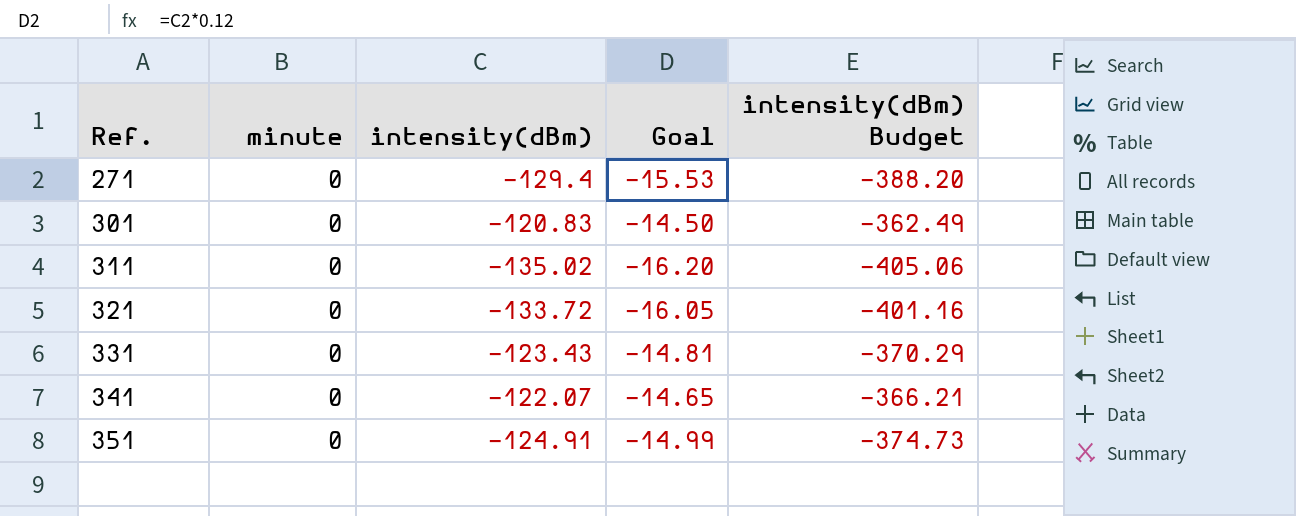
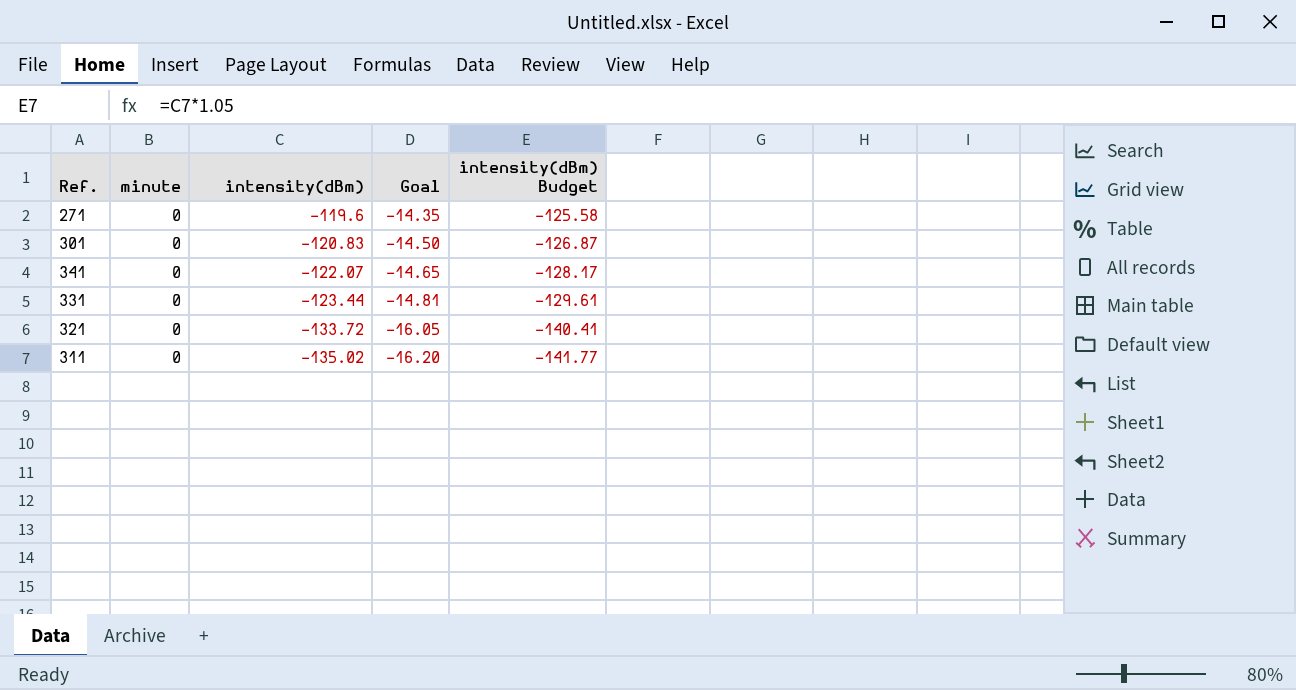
row order: Ref. ascending -> intensity(dBm) descending
column intensity(dBm) Budget | formula: [intensity(dBm)] * 3 -> [intensity(dBm)] * 1.05
row 351: 0 | -124.91 | -14.99 | -374.73 -> none
271 | intensity(dBm): -129.4 -> -119.6
271 | Goal: -15.53 -> -14.35
331 | intensity(dBm): -123.43 -> -123.44

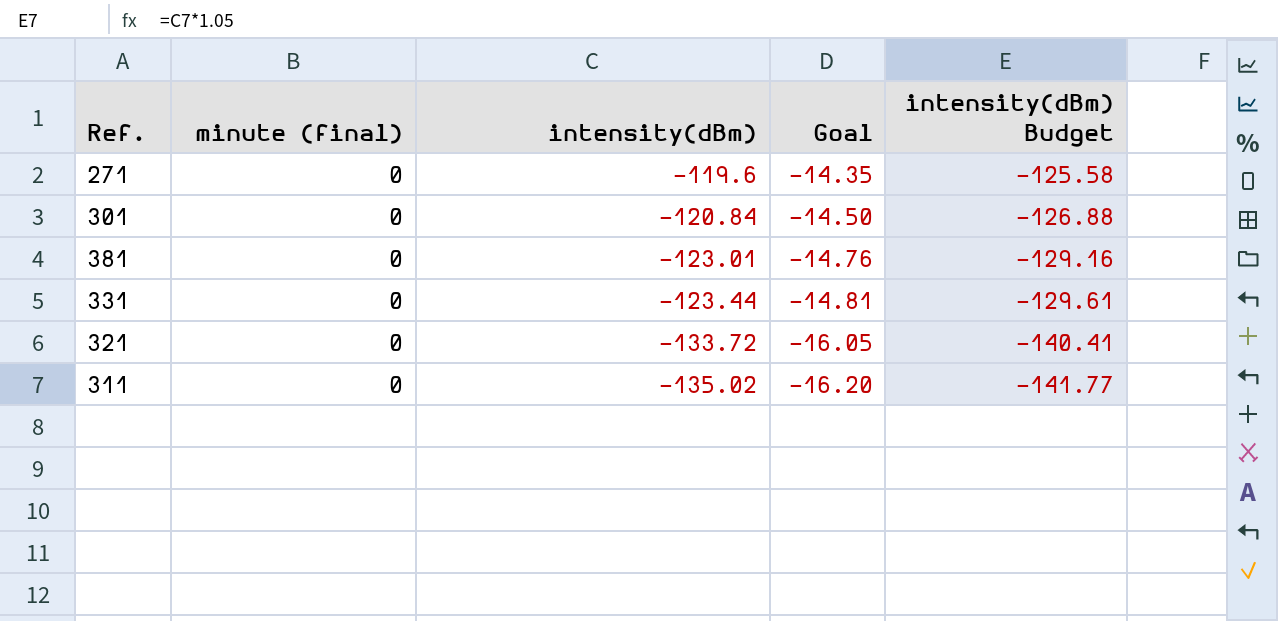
column name: minute -> minute (final)
row 341: 0 | -122.07 | -14.65 | -128.17 -> none
301 | intensity(dBm): -120.83 -> -120.84
301 | intensity(dBm) Budget: -126.87 -> -126.88
row 381: none -> 0 | -123.01 | -14.76 | -129.16

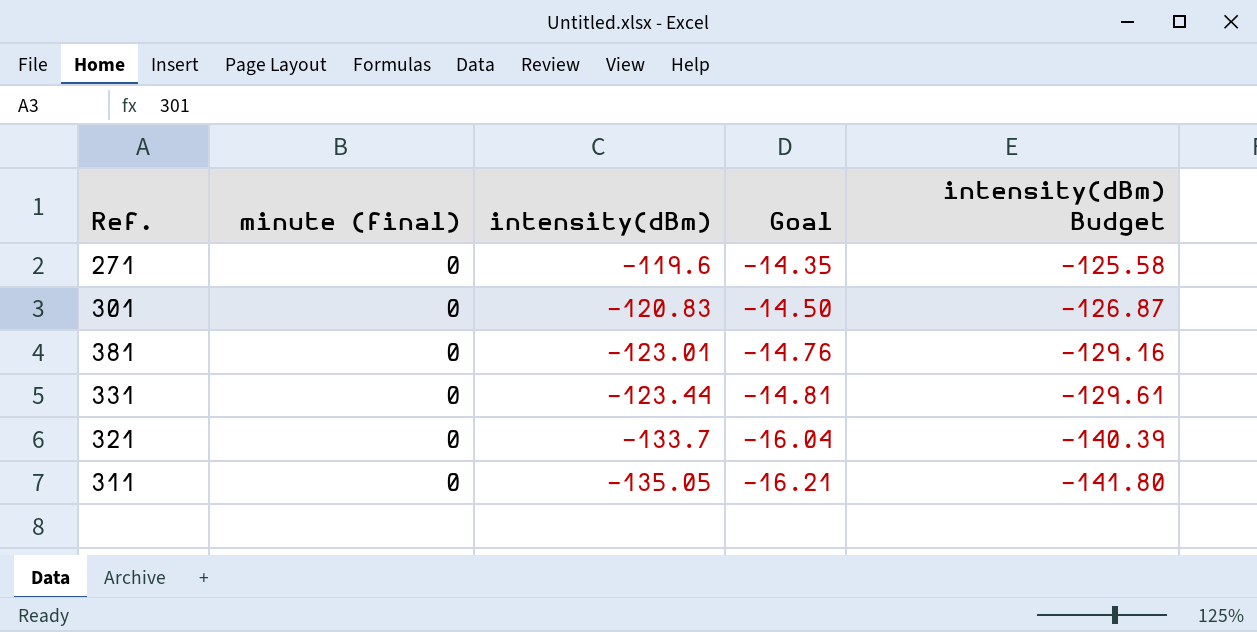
301 | intensity(dBm): -120.84 -> -120.83
301 | intensity(dBm) Budget: -126.88 -> -126.87
321 | intensity(dBm): -133.72 -> -133.7
321 | Goal: -16.05 -> -16.04
321 | intensity(dBm) Budget: -140.41 -> -140.39
311 | intensity(dBm): -135.02 -> -135.05
311 | Goal: -16.20 -> -16.21
311 | intensity(dBm) Budget: -141.77 -> -141.80

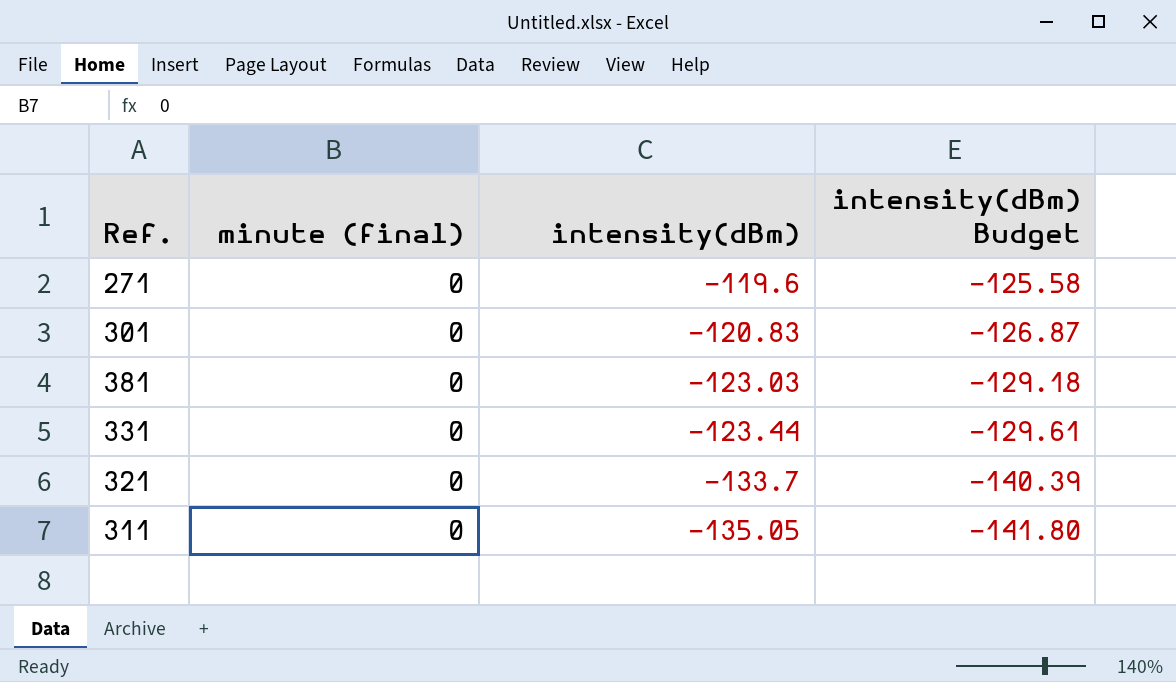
column Goal | formula: [intensity(dBm)] * 0.12 -> none
381 | intensity(dBm): -123.01 -> -123.03
381 | intensity(dBm) Budget: -129.16 -> -129.18

